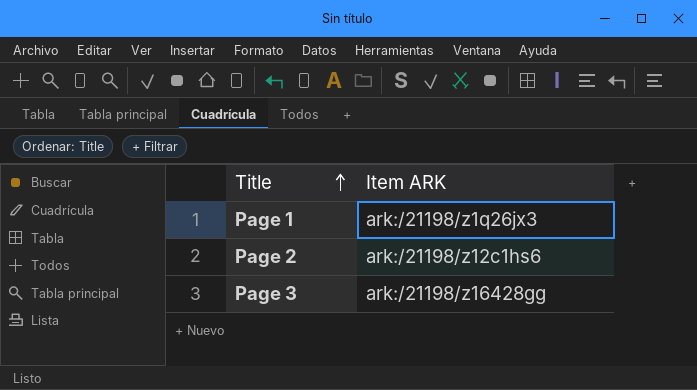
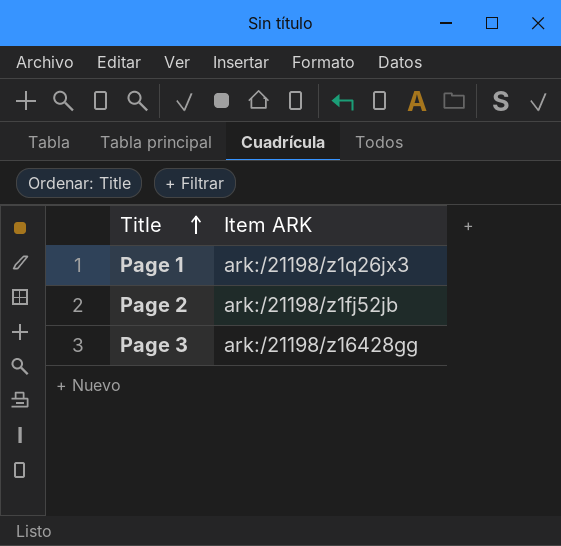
Page 2 | Item ARK: ark:/21198/z12c1hs6 -> ark:/21198/z1fj52jb

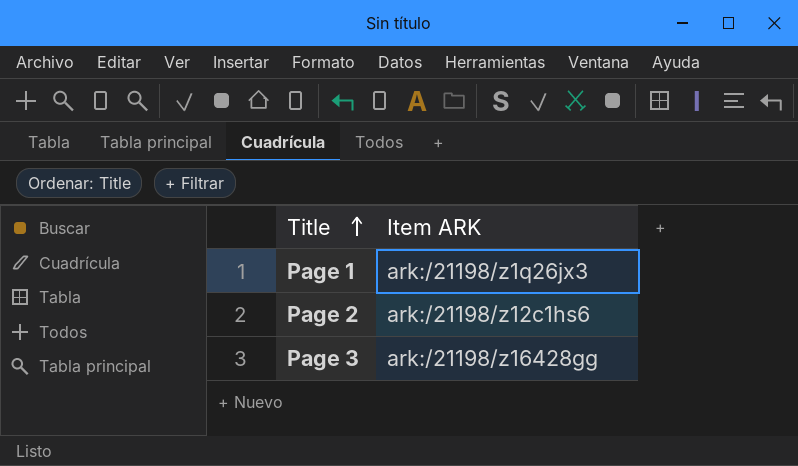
Page 2 | Item ARK: ark:/21198/z1fj52jb -> ark:/21198/z12c1hs6

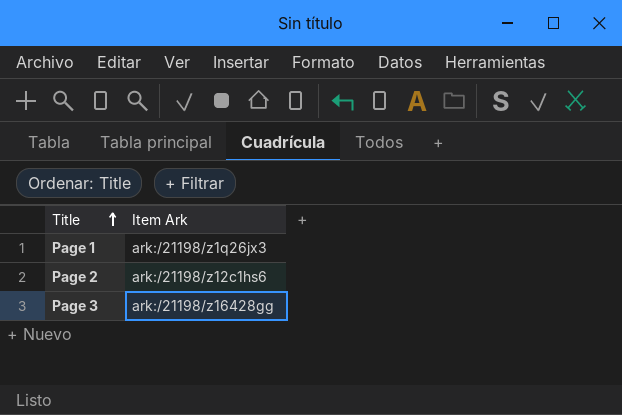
column name: Item ARK -> Item Ark

